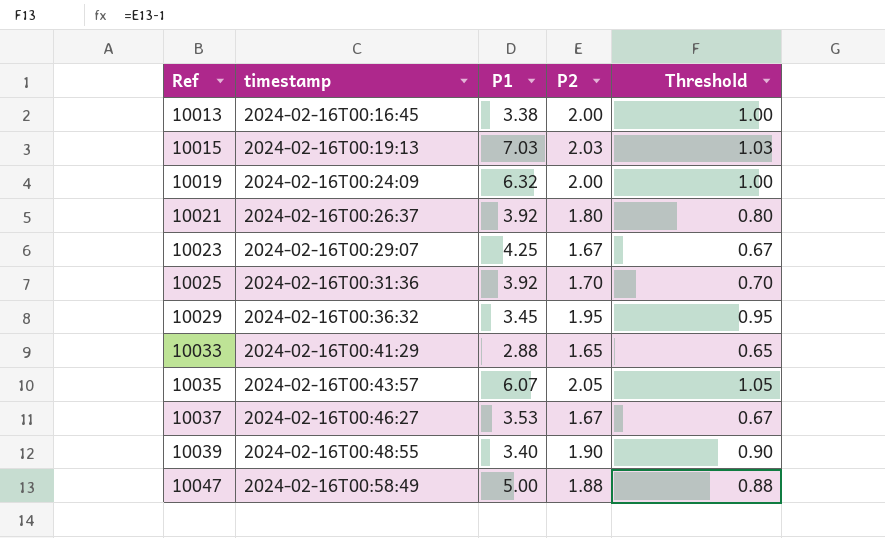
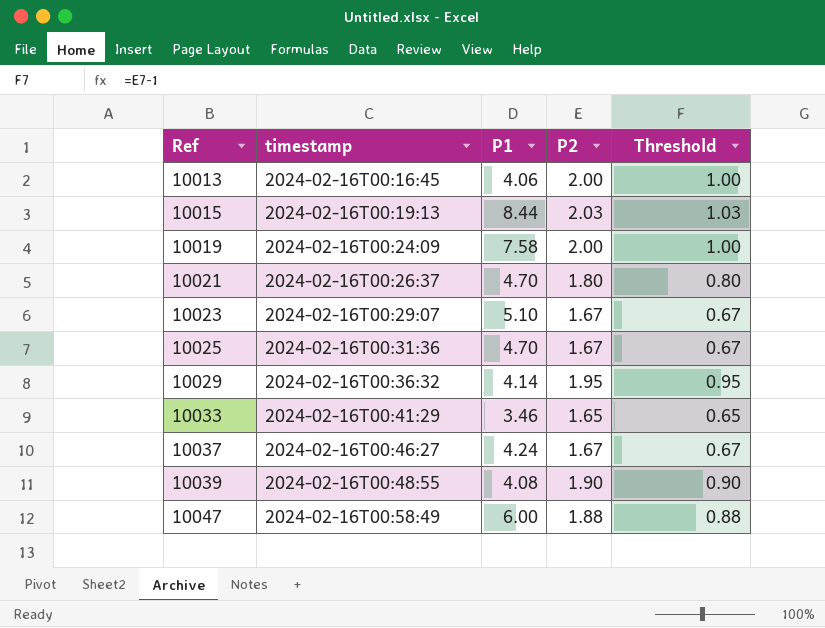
row 10035: 2024-02-16T00:43:57 | 6.07 | 2.05 | 1.05 -> none
10013 | P1: 3.38 -> 4.06
10015 | P1: 7.03 -> 8.44
10019 | P1: 6.32 -> 7.58
10021 | P1: 3.92 -> 4.70
10023 | P1: 4.25 -> 5.10
10025 | P1: 3.92 -> 4.70
10025 | P2: 1.70 -> 1.67
10025 | Threshold: 0.70 -> 0.67
10029 | P1: 3.45 -> 4.14
10033 | P1: 2.88 -> 3.46
10037 | P1: 3.53 -> 4.24
10039 | P1: 3.40 -> 4.08
10047 | P1: 5.00 -> 6.00

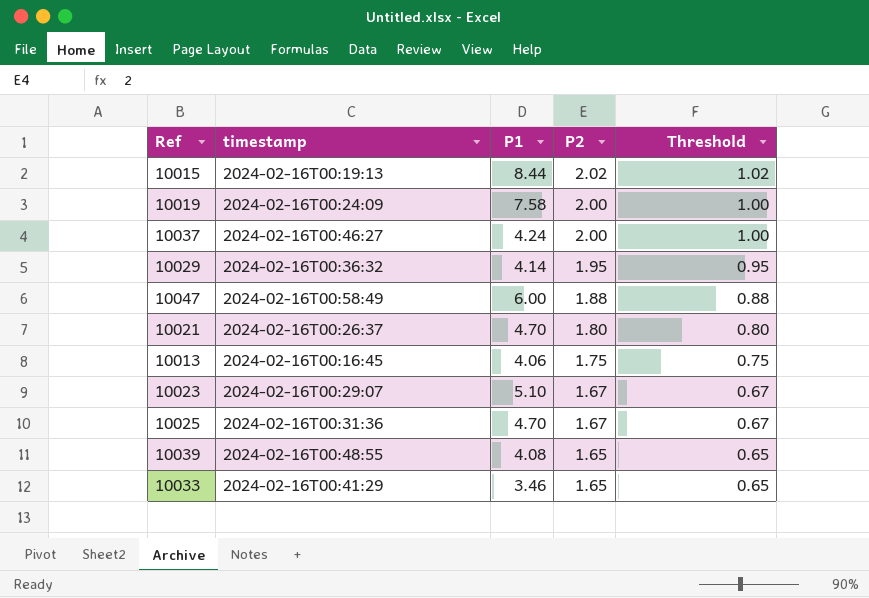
row order: Ref ascending -> P2 descending
10015 | P2: 2.03 -> 2.02
10015 | Threshold: 1.03 -> 1.02
10037 | P2: 1.67 -> 2.00
10037 | Threshold: 0.67 -> 1.00
10013 | P2: 2.00 -> 1.75
10013 | Threshold: 1.00 -> 0.75
10039 | P2: 1.90 -> 1.65
10039 | Threshold: 0.90 -> 0.65

